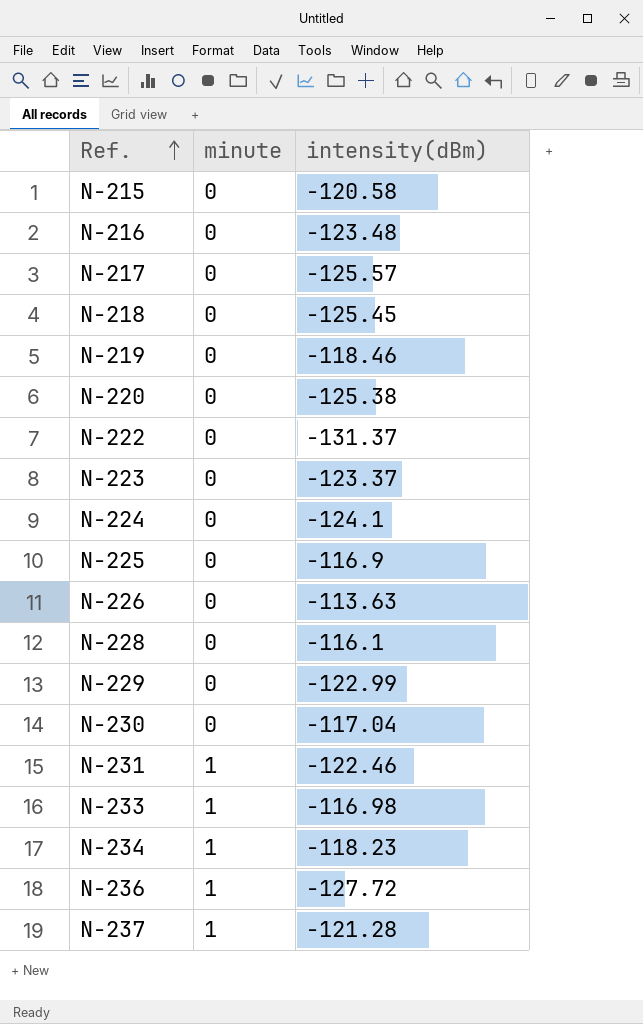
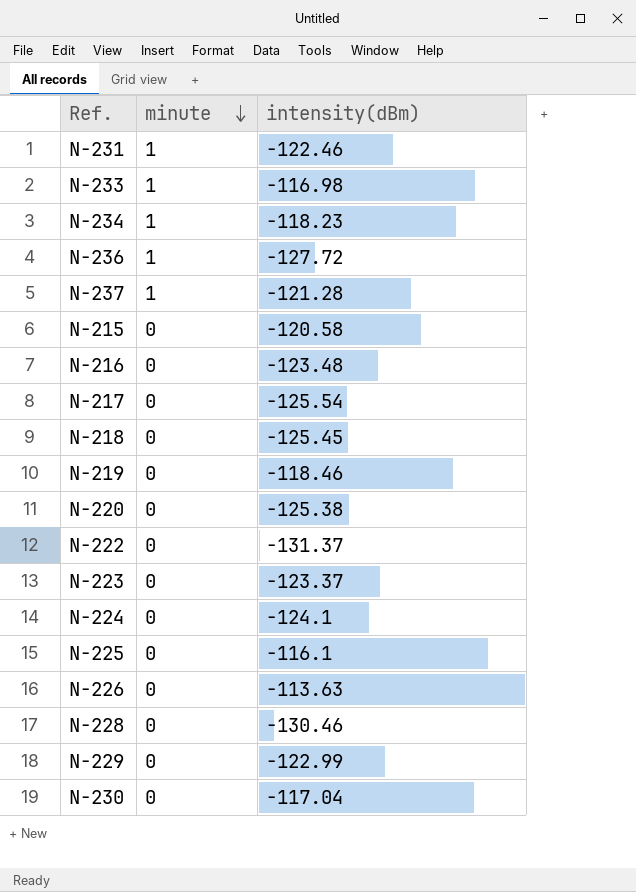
row order: Ref. ascending -> minute descending
N-217 | intensity(dBm): -125.57 -> -125.54
N-225 | intensity(dBm): -116.9 -> -116.1
N-228 | intensity(dBm): -116.1 -> -130.46

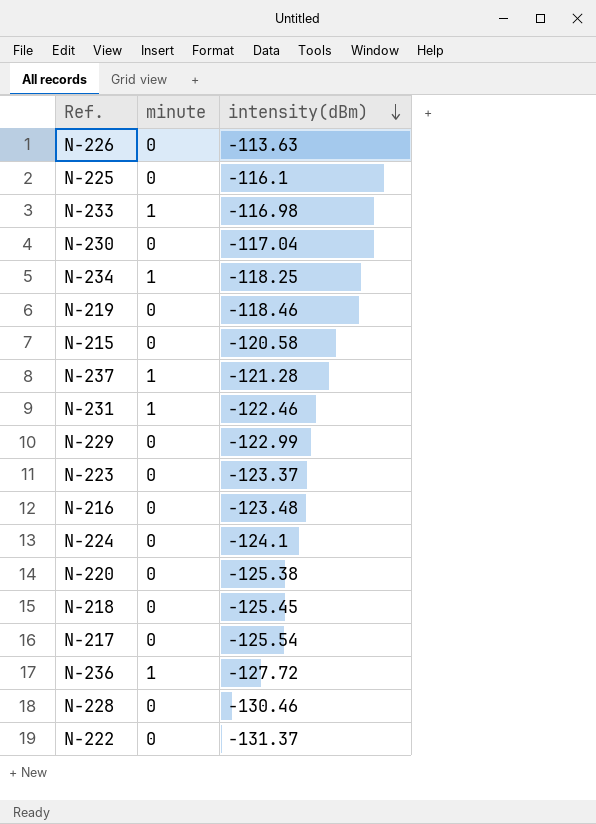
row order: minute descending -> intensity(dBm) descending
N-234 | intensity(dBm): -118.23 -> -118.25

